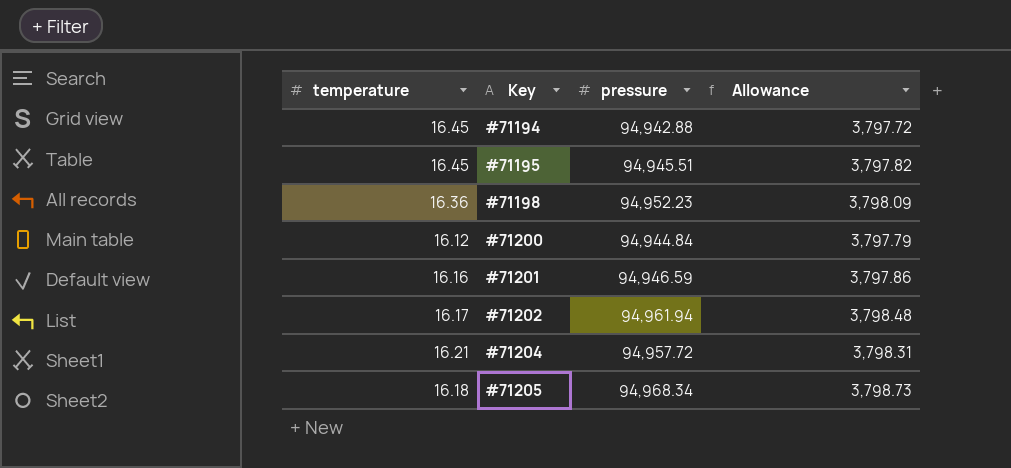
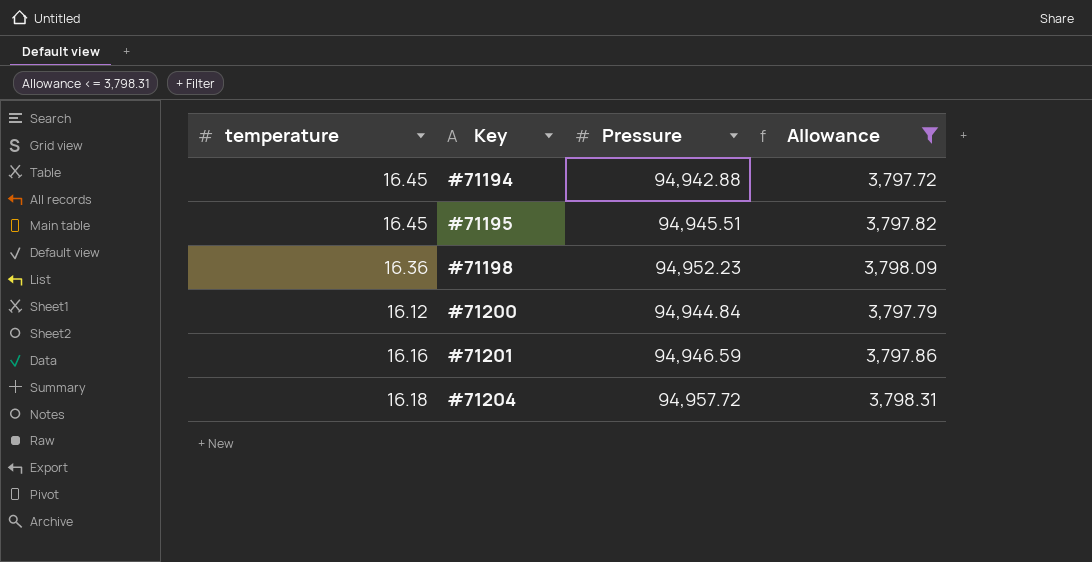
filter: none -> Allowance <= 3,798.31
column name: pressure -> Pressure
#71204 | temperature: 16.21 -> 16.18

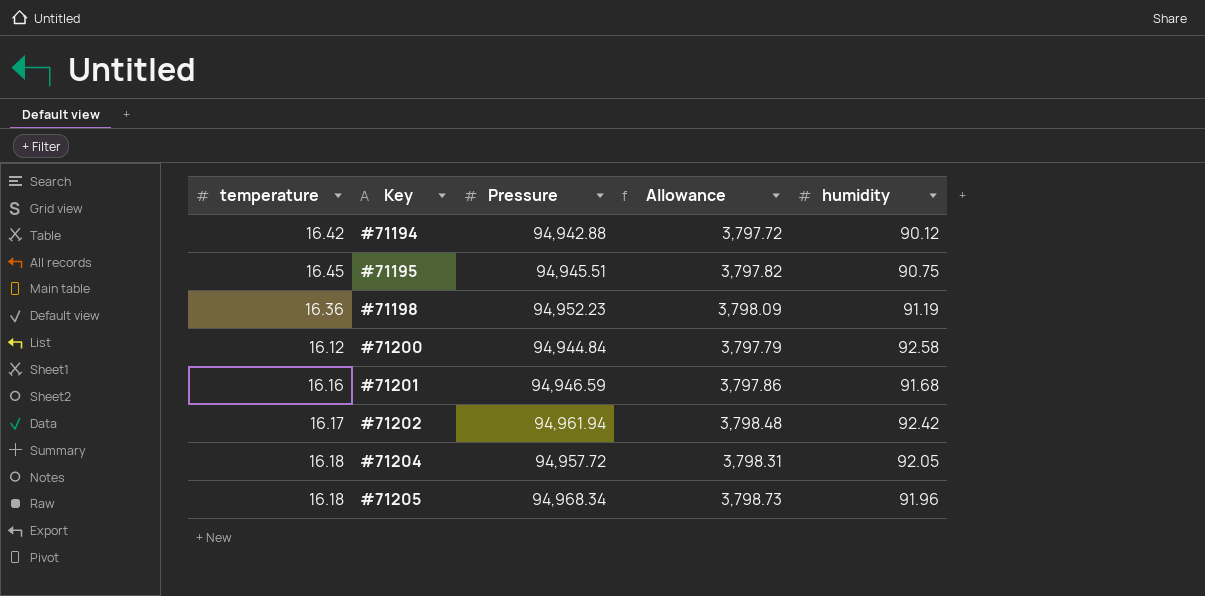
filter: Allowance <= 3,798.31 -> none
column humidity | position: none -> 5
#71194 | temperature: 16.45 -> 16.42

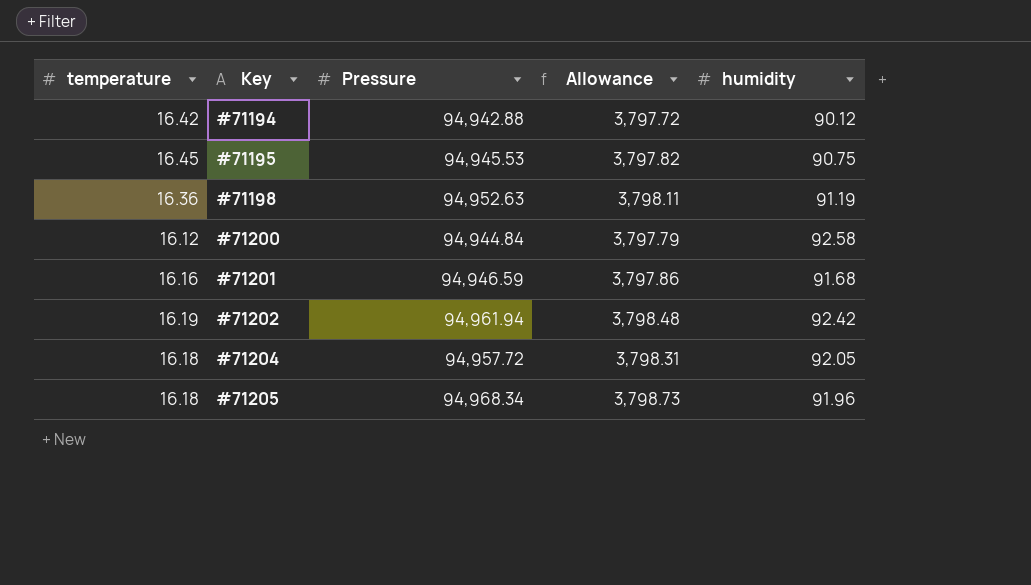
#71195 | Pressure: 94,945.51 -> 94,945.53
#71198 | Pressure: 94,952.23 -> 94,952.63
#71198 | Allowance: 3,798.09 -> 3,798.11
#71202 | temperature: 16.17 -> 16.19

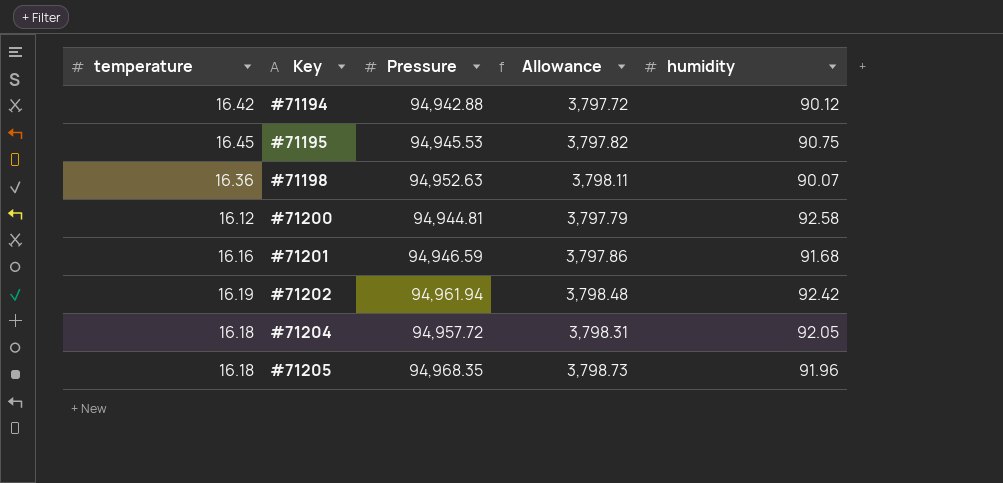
#71198 | humidity: 91.19 -> 90.07
#71200 | Pressure: 94,944.84 -> 94,944.81
#71205 | Pressure: 94,968.34 -> 94,968.35

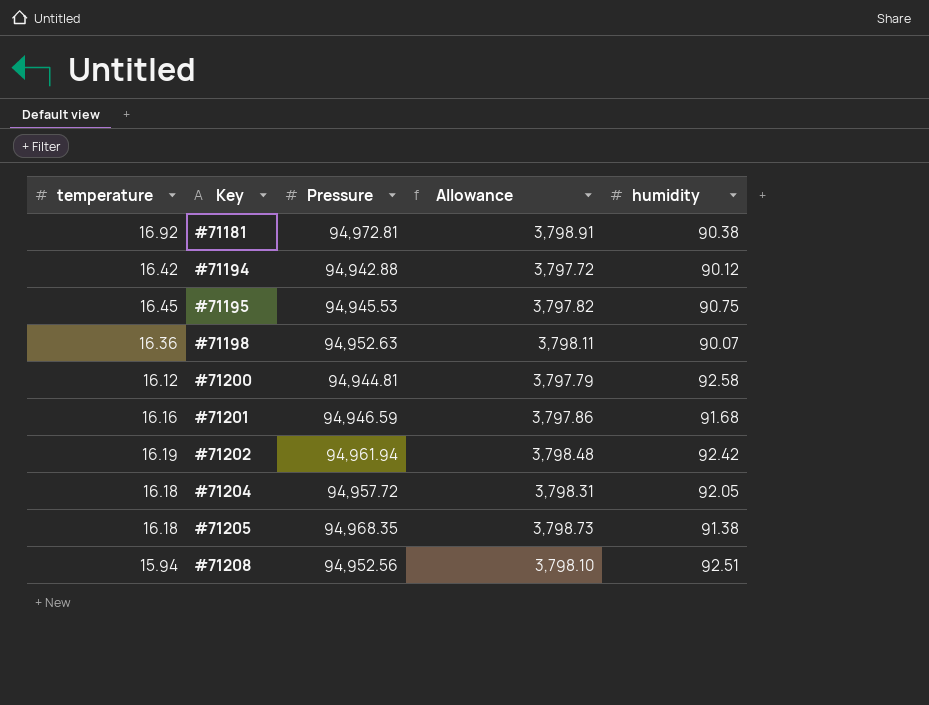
row #71181: none -> 16.92 | 94,972.81 | 3,798.91 | 90.38
#71205 | humidity: 91.96 -> 91.38
row #71208: none -> 15.94 | 94,952.56 | 3,798.10 | 92.51

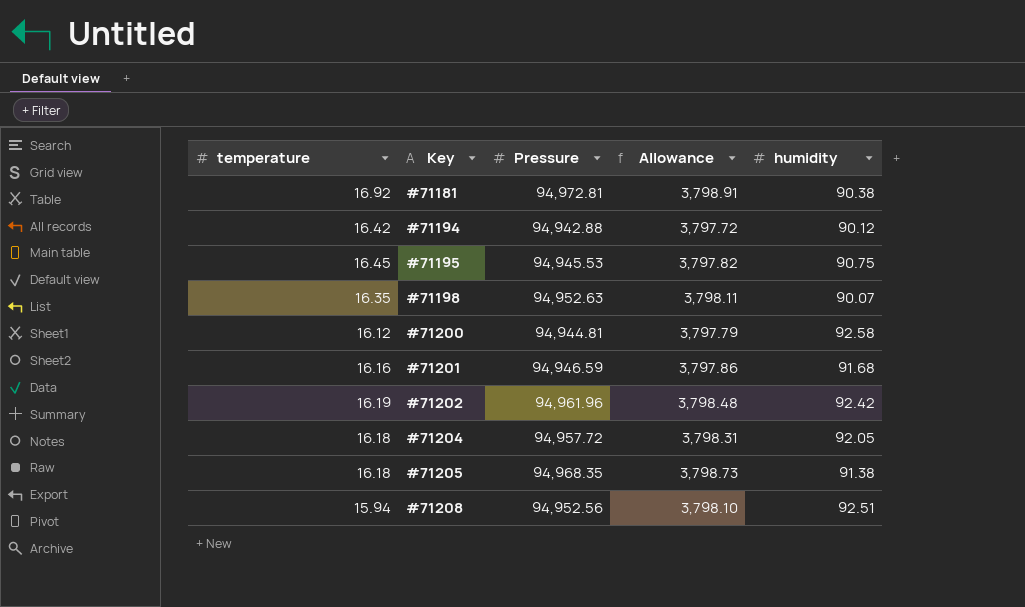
#71198 | temperature: 16.36 -> 16.35
#71202 | Pressure: 94,961.94 -> 94,961.96

